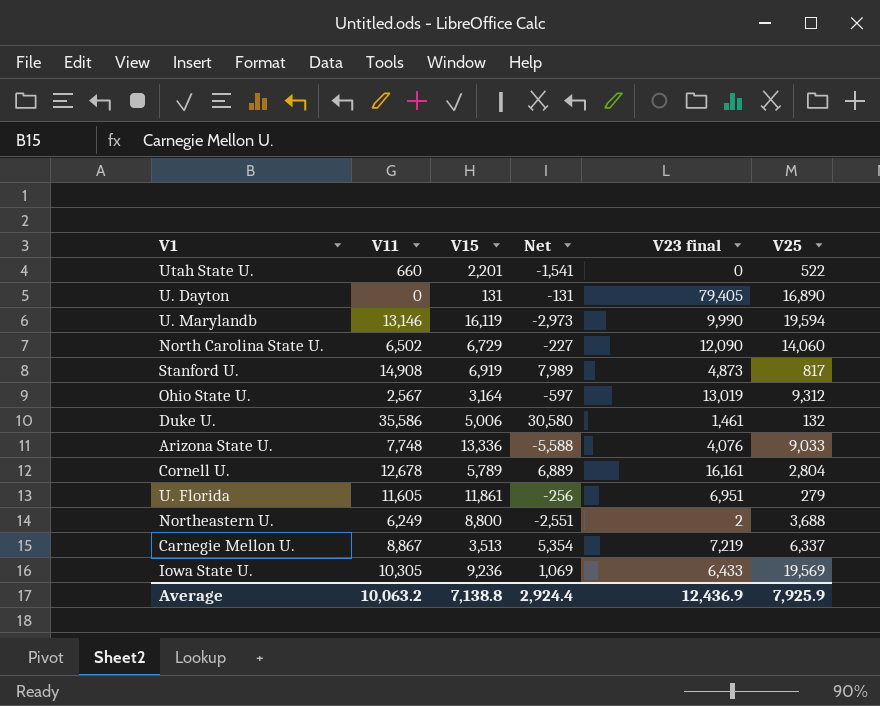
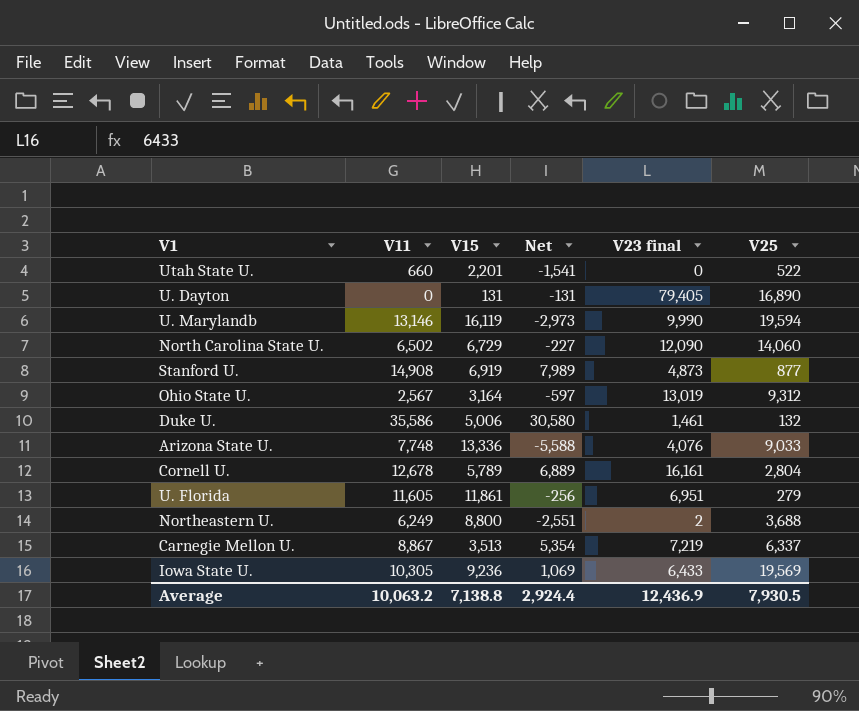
Stanford U. | V25: 817 -> 877
Average | V25: 7,925.9 -> 7,930.5

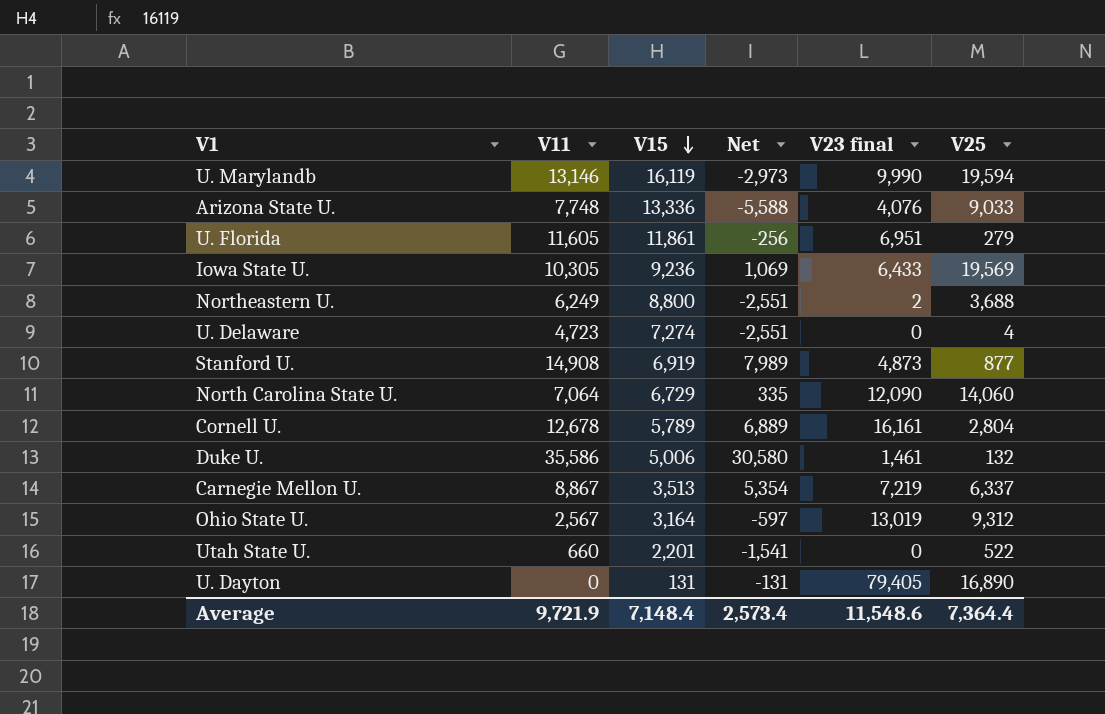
row order: none -> V15 descending
row U. Delaware: none -> 4,723 | 7,274 | -2,551 | 0 | 4
North Carolina State U. | V11: 6,502 -> 7,064
North Carolina State U. | Net: -227 -> 335
Average | V11: 10,063.2 -> 9,721.9
Average | V15: 7,138.8 -> 7,148.4
Average | Net: 2,924.4 -> 2,573.4
Average | V23 final: 12,436.9 -> 11,548.6
Average | V25: 7,930.5 -> 7,364.4

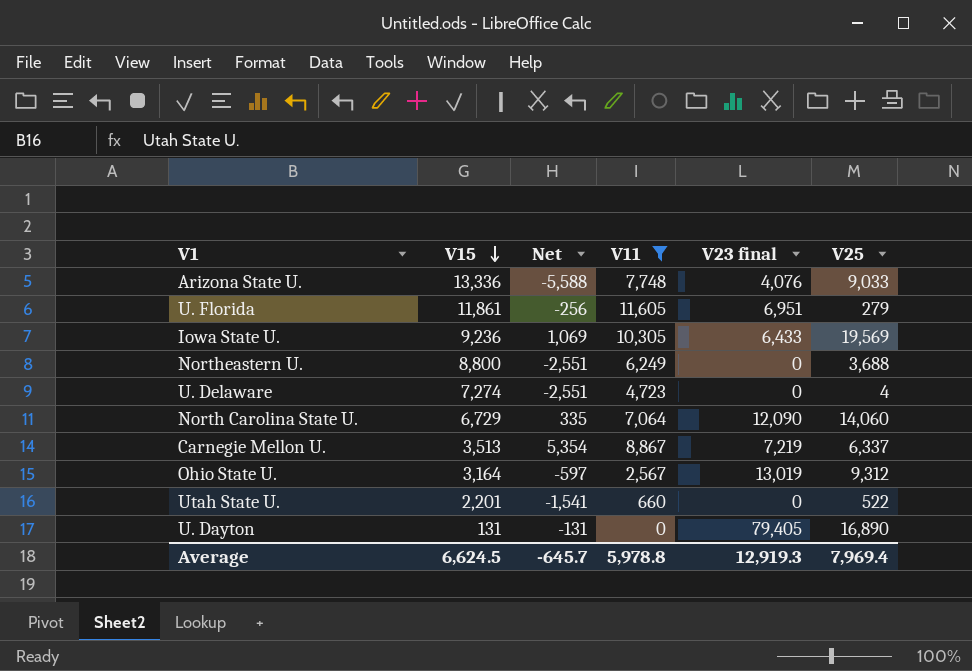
filter: none -> V11 <= 11,605
column V11 | position: 2 -> 4
Northeastern U. | V23 final: 2 -> 0
Average | V15: 7,148.4 -> 6,624.5
Average | Net: 2,573.4 -> -645.7
Average | V11: 9,721.9 -> 5,978.8
Average | V23 final: 11,548.6 -> 12,919.3
Average | V25: 7,364.4 -> 7,969.4

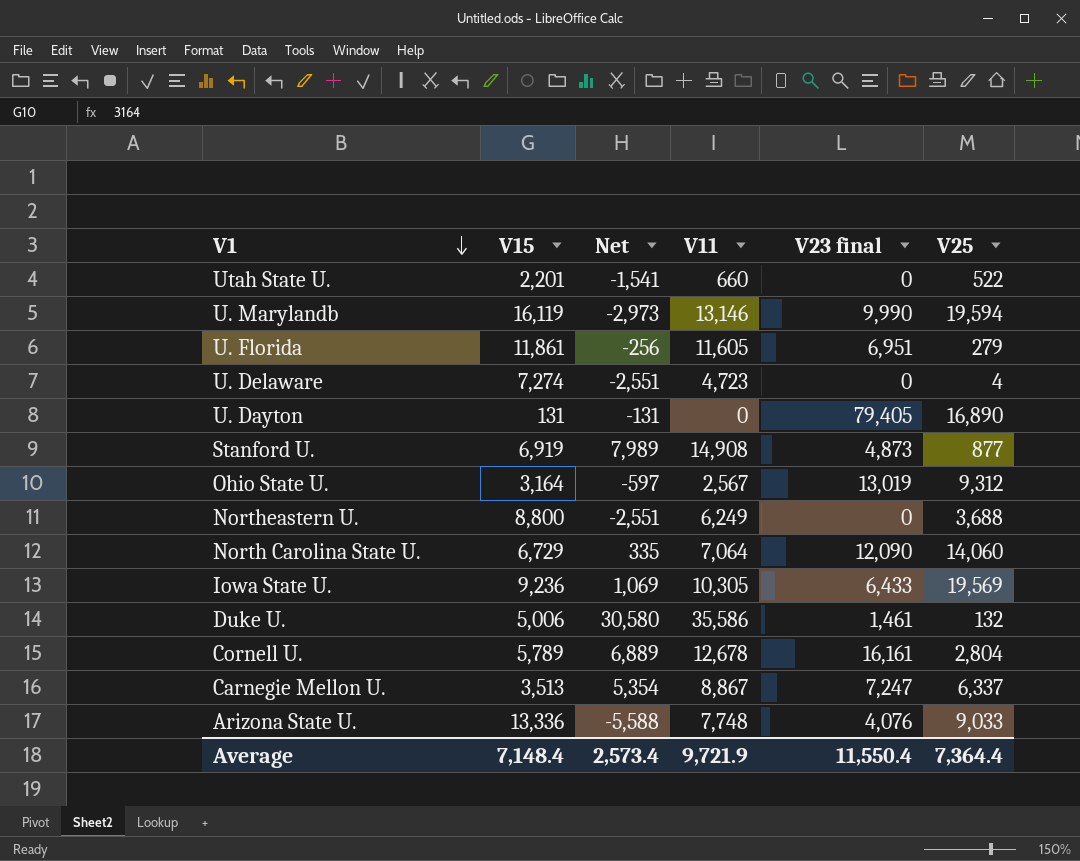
filter: V11 <= 11,605 -> none
row order: V15 descending -> V1 descending
Carnegie Mellon U. | V23 final: 7,219 -> 7,247
Average | V15: 6,624.5 -> 7,148.4
Average | Net: -645.7 -> 2,573.4
Average | V11: 5,978.8 -> 9,721.9
Average | V23 final: 12,919.3 -> 11,550.4
Average | V25: 7,969.4 -> 7,364.4

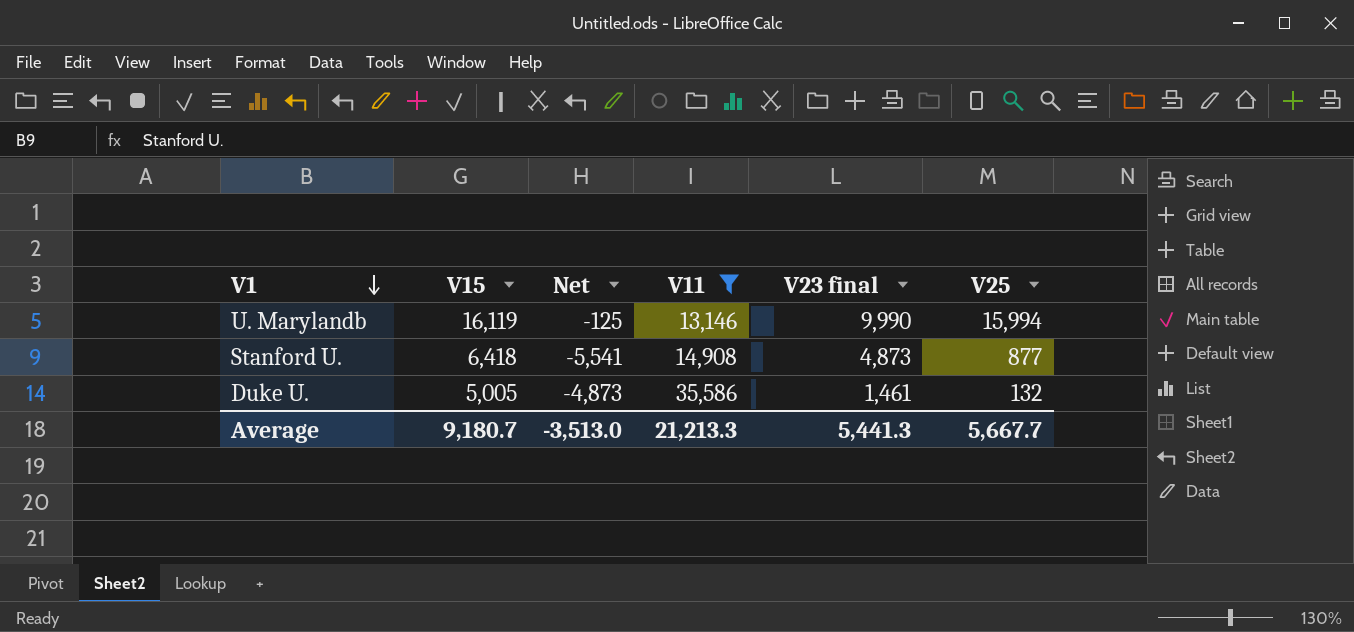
filter: none -> V11 >= 13,146
column Net | formula: [V11] - [V15] -> [V25] - [V15]
U. Marylandb | V25: 19,594 -> 15,994
Stanford U. | V15: 6,919 -> 6,418
Duke U. | V15: 5,006 -> 5,005
Average | V15: 7,148.4 -> 9,180.7
Average | Net: 2,573.4 -> -3,513.0
Average | V11: 9,721.9 -> 21,213.3
Average | V23 final: 11,550.4 -> 5,441.3
Average | V25: 7,364.4 -> 5,667.7

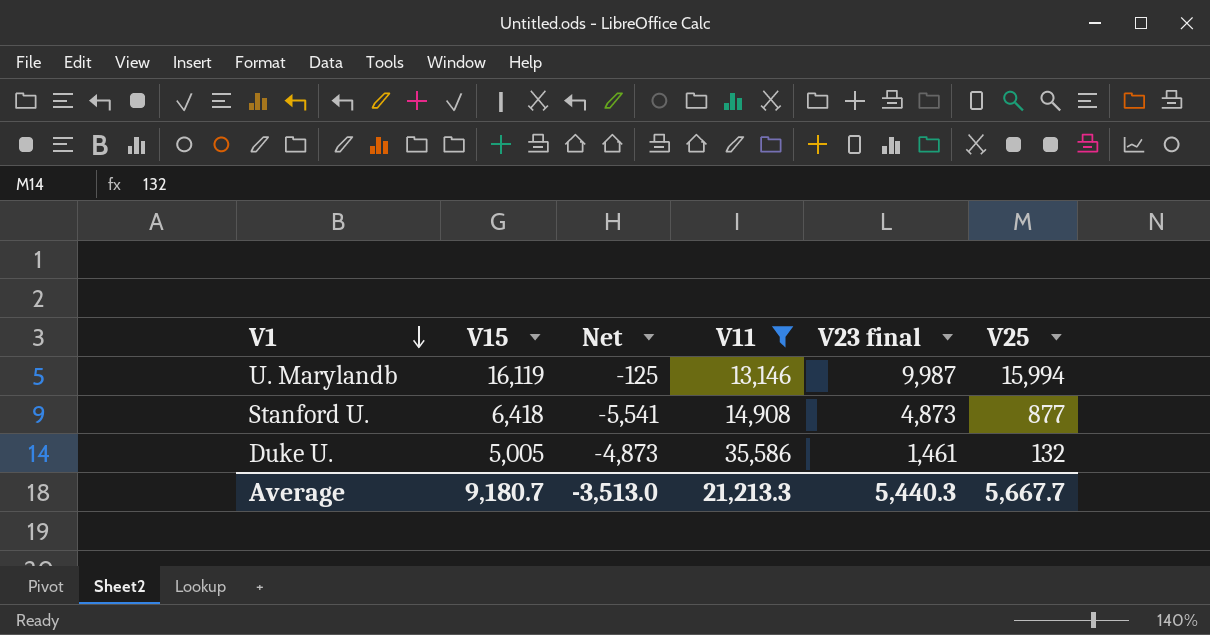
U. Marylandb | V23 final: 9,990 -> 9,987
Average | V23 final: 5,441.3 -> 5,440.3

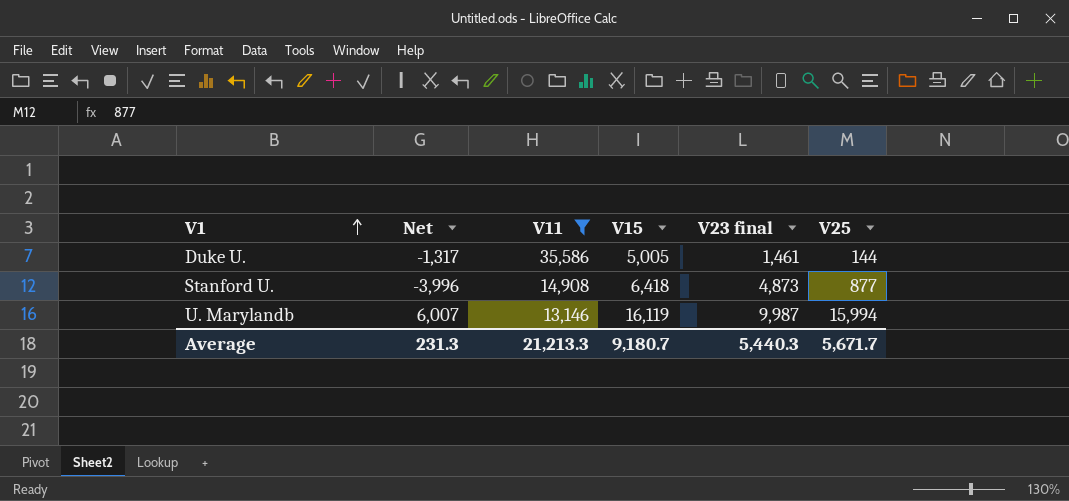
row order: V1 descending -> V1 ascending
column Net | formula: [V25] - [V15] -> [V25] - [V23 final]
column V15 | position: 2 -> 4
Duke U. | V25: 132 -> 144
Average | Net: -3,513.0 -> 231.3
Average | V25: 5,667.7 -> 5,671.7

